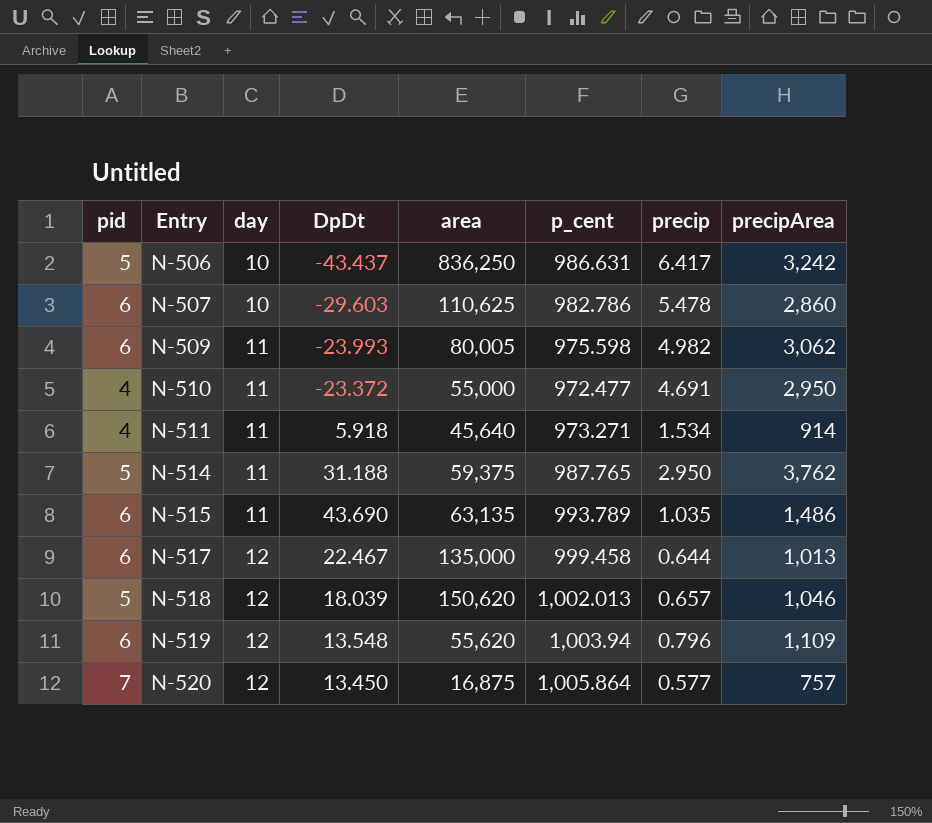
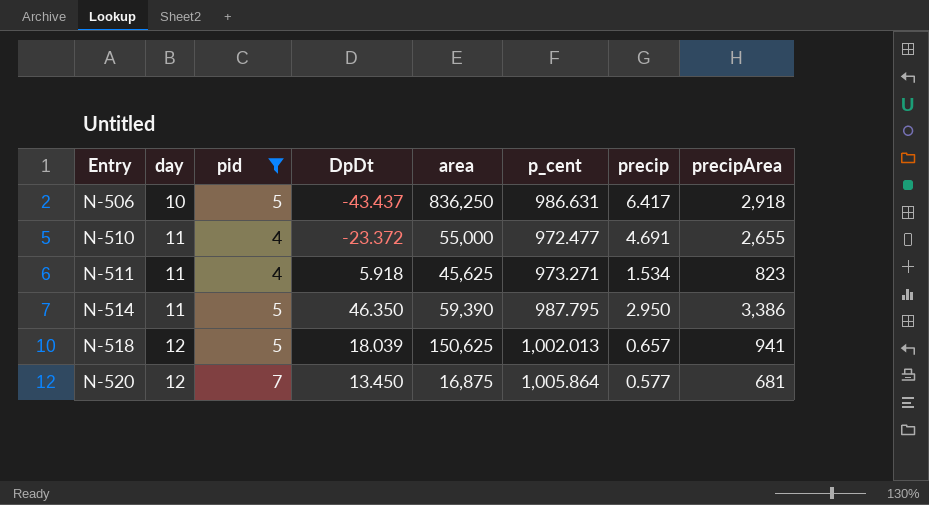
filter: none -> pid != 6
column pid | position: 1 -> 3
N-506 | precipArea: 3,242 -> 2,918
N-510 | precipArea: 2,950 -> 2,655
N-511 | area: 45,640 -> 45,625
N-511 | precipArea: 914 -> 823
N-514 | DpDt: 31.188 -> 46.350
N-514 | area: 59,375 -> 59,390
N-514 | p_cent: 987.765 -> 987.795
N-514 | precipArea: 3,762 -> 3,386
N-518 | area: 150,620 -> 150,625
N-518 | precipArea: 1,046 -> 941
N-520 | precipArea: 757 -> 681

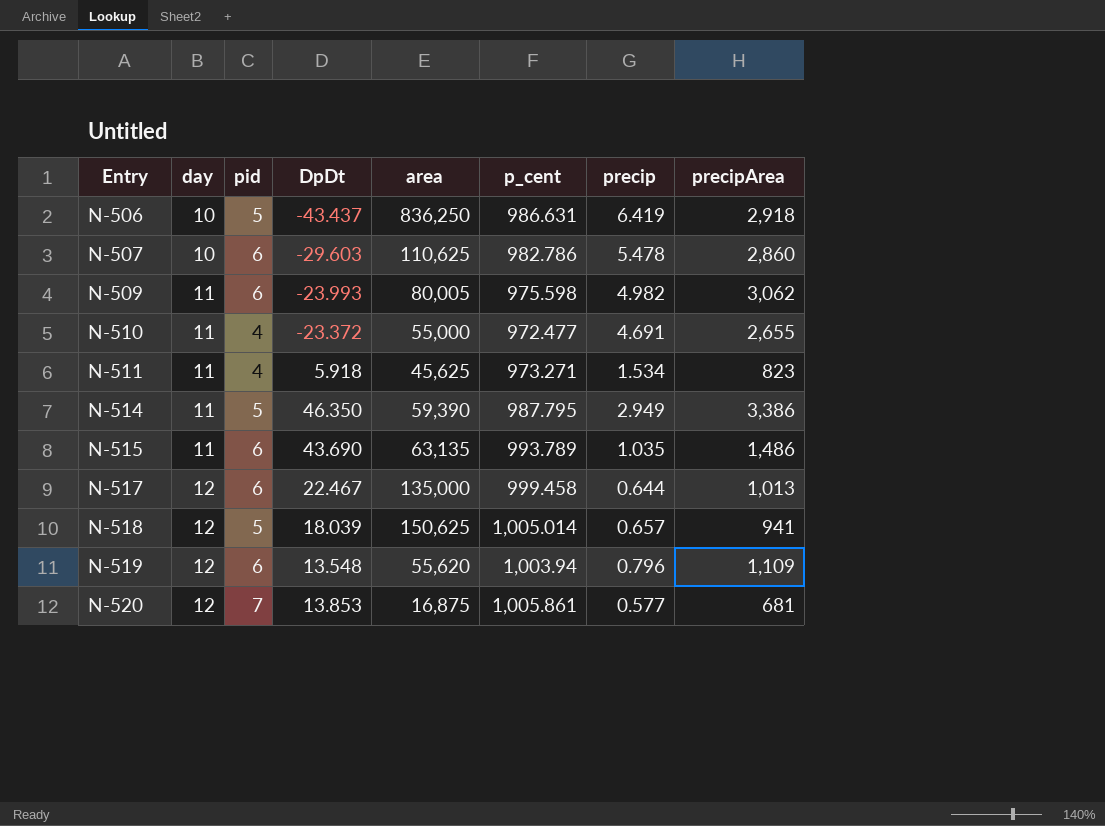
filter: pid != 6 -> none
N-506 | precip: 6.417 -> 6.419
N-514 | precip: 2.950 -> 2.949
N-518 | p_cent: 1,002.013 -> 1,005.014
N-520 | DpDt: 13.450 -> 13.853
N-520 | p_cent: 1,005.864 -> 1,005.861

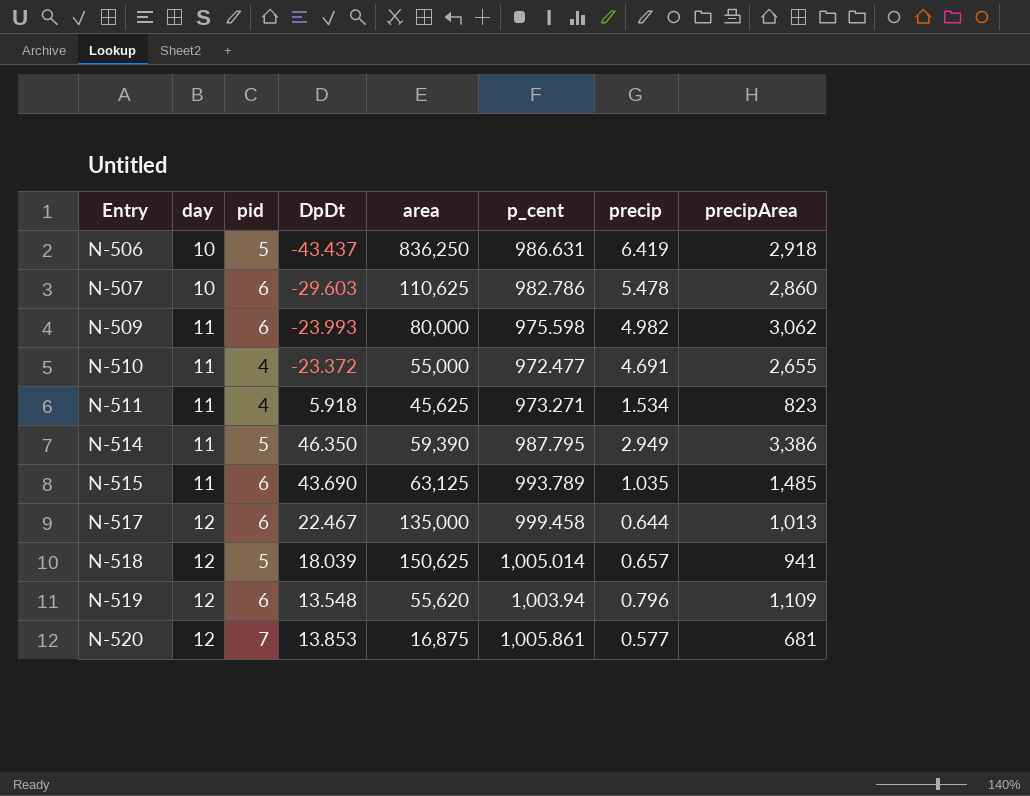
N-509 | area: 80,005 -> 80,000
N-515 | area: 63,135 -> 63,125
N-515 | precipArea: 1,486 -> 1,485

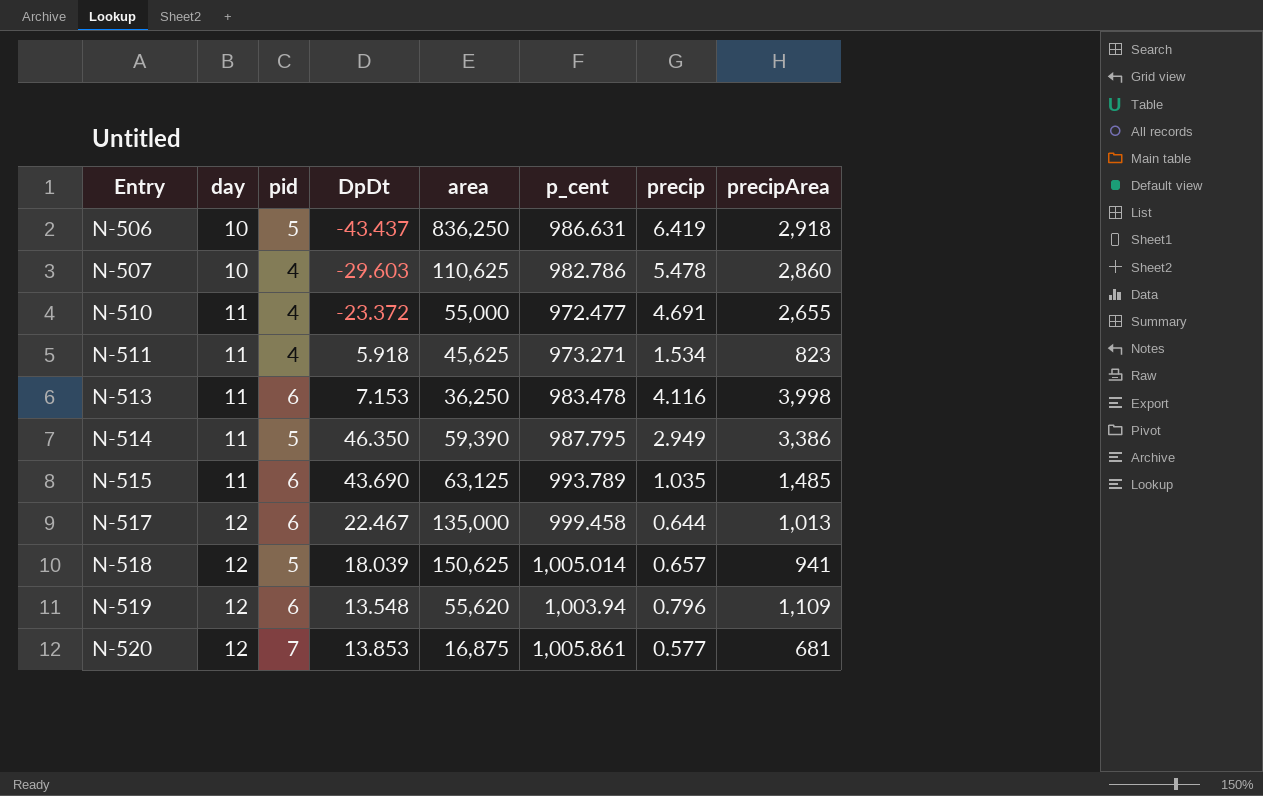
row N-509: 11 | 6 | -23.993 | 80,000 | 975.598 | 4.982 | 3,062 -> none
N-507 | pid: 6 -> 4
row N-513: none -> 11 | 6 | 7.153 | 36,250 | 983.478 | 4.116 | 3,998

